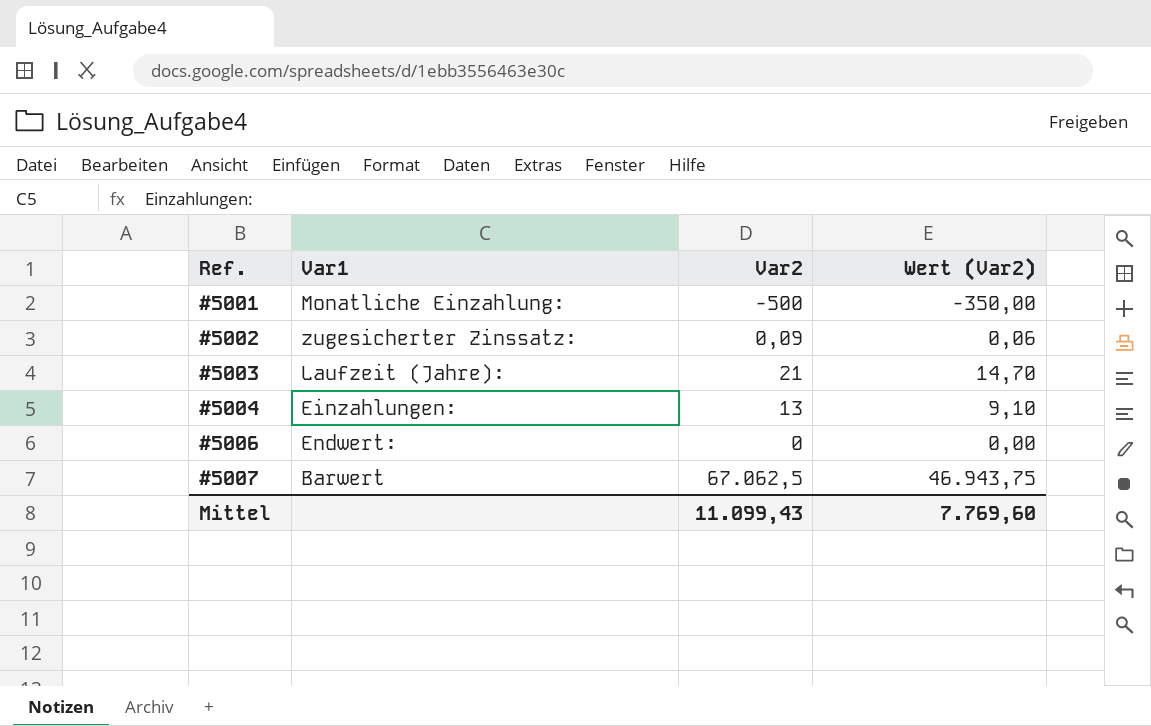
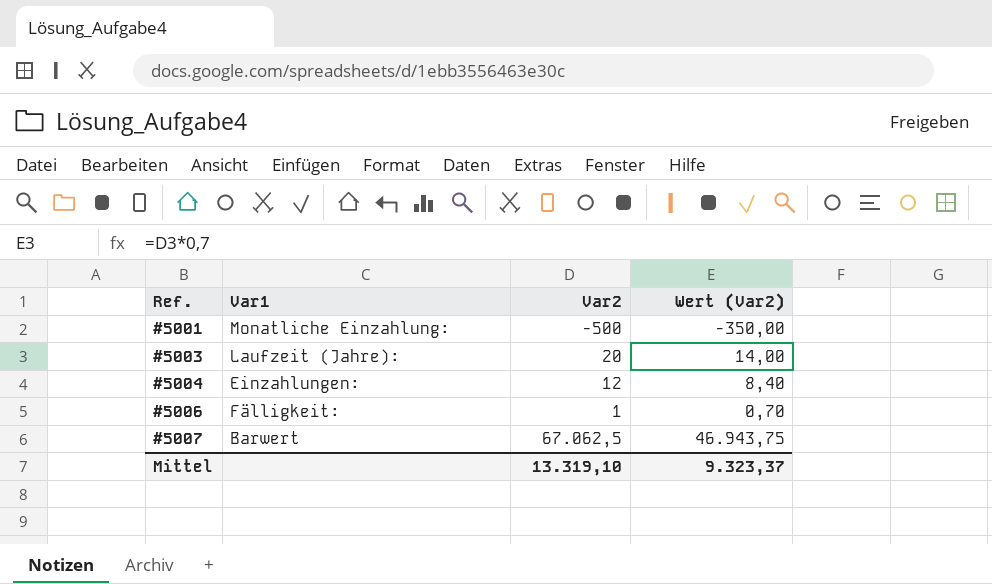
row #5002: zugesicherter Zinssatz: | 0,09 | 0,06 -> none
#5003 | Var2: 21 -> 20
#5003 | Wert (Var2): 14,70 -> 14,00
#5004 | Var2: 13 -> 12
#5004 | Wert (Var2): 9,10 -> 8,40
#5006 | Var1: Endwert: -> Fälligkeit:
#5006 | Var2: 0 -> 1
#5006 | Wert (Var2): 0,00 -> 0,70
Mittel | Var2: 11.099,43 -> 13.319,10
Mittel | Wert (Var2): 7.769,60 -> 9.323,37

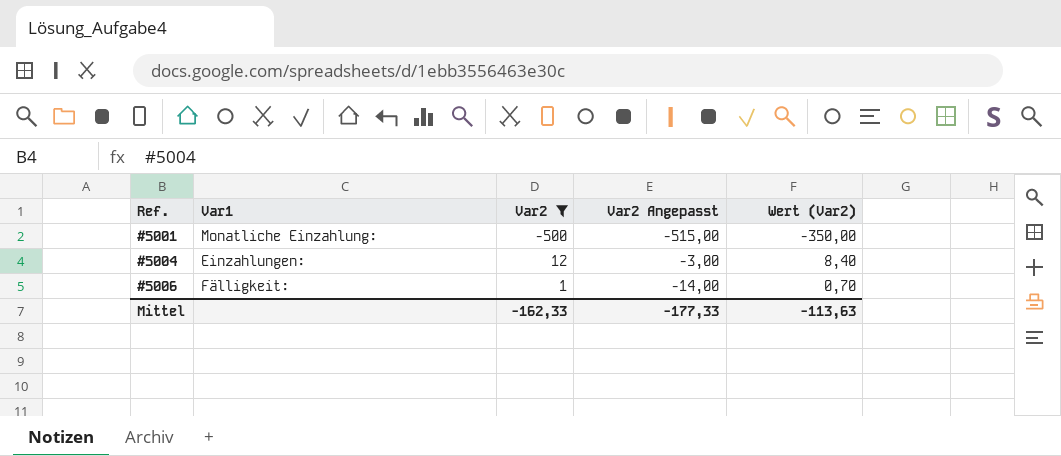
filter: none -> Var2 <= 12
column Var2 Angepasst | formula: none -> [Var2] - 15
Mittel | Var2: 13.319,10 -> -162,33
Mittel | Wert (Var2): 9.323,37 -> -113,63

